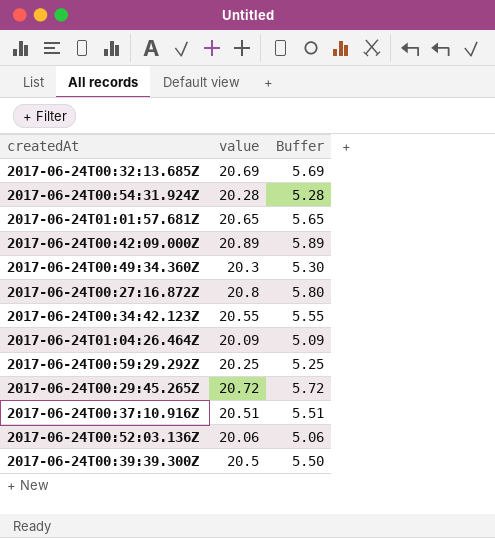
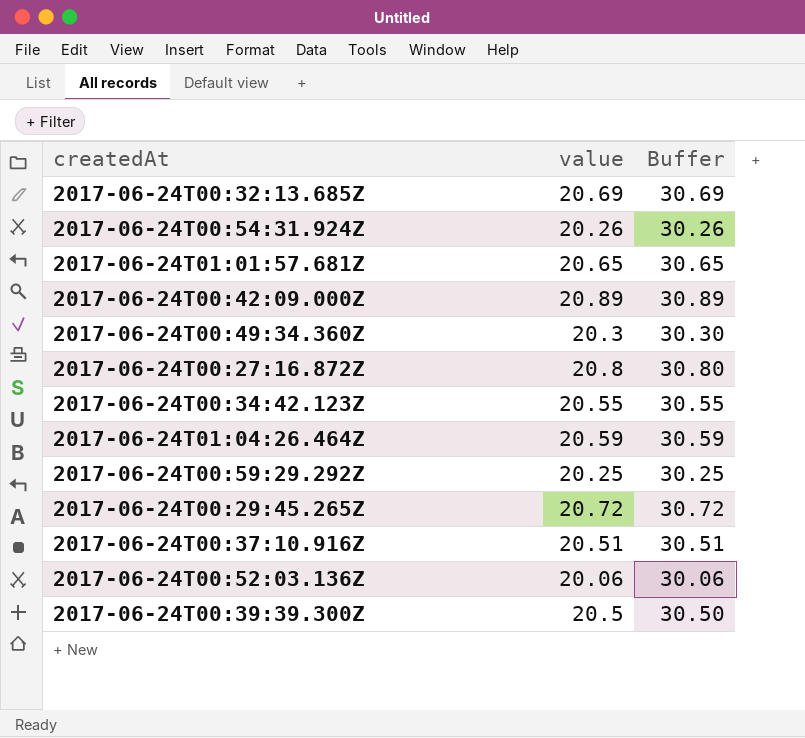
column Buffer | formula: [value] - 15 -> [value] + 10
2017-06-24T00:54:31.924Z | value: 20.28 -> 20.26
2017-06-24T01:04:26.464Z | value: 20.09 -> 20.59

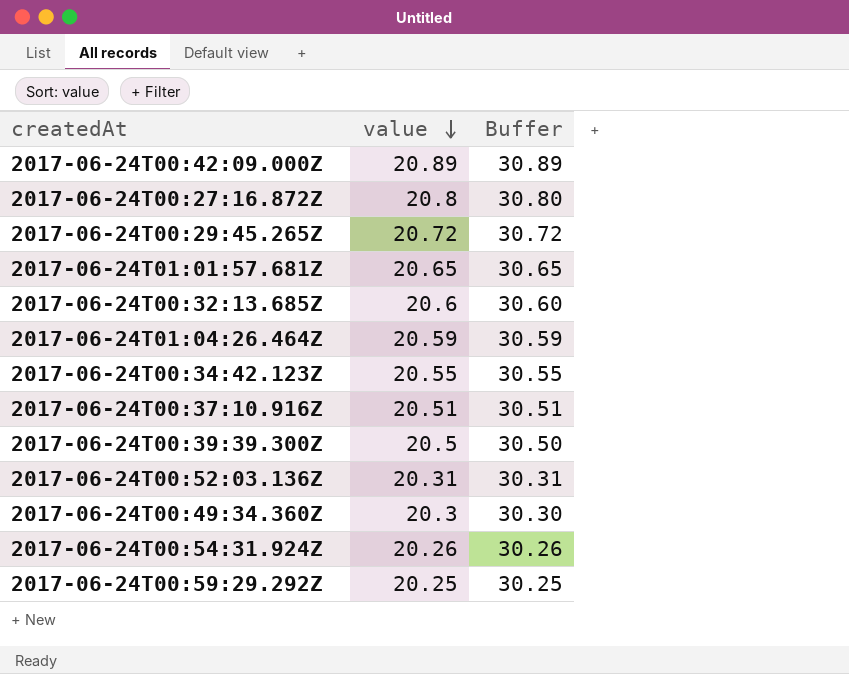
row order: none -> value descending
2017-06-24T00:32:13.685Z | value: 20.69 -> 20.6
2017-06-24T00:32:13.685Z | Buffer: 30.69 -> 30.60
2017-06-24T00:52:03.136Z | value: 20.06 -> 20.31
2017-06-24T00:52:03.136Z | Buffer: 30.06 -> 30.31

